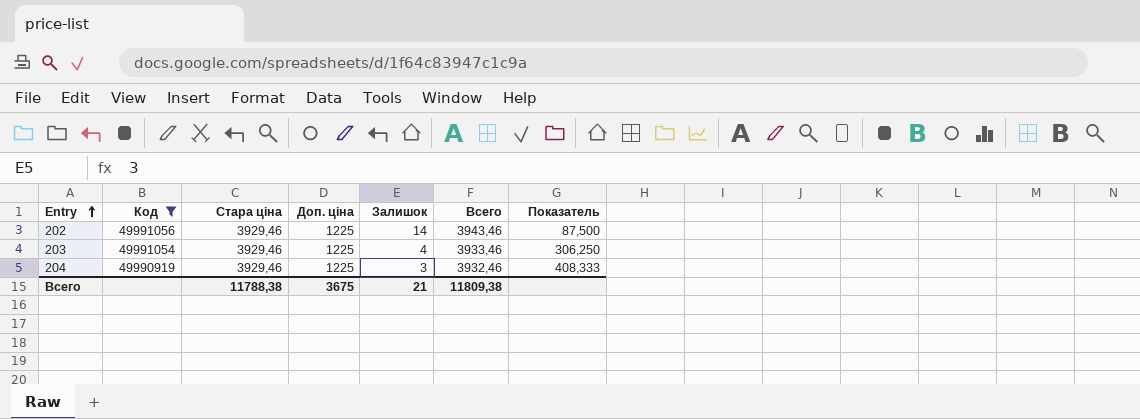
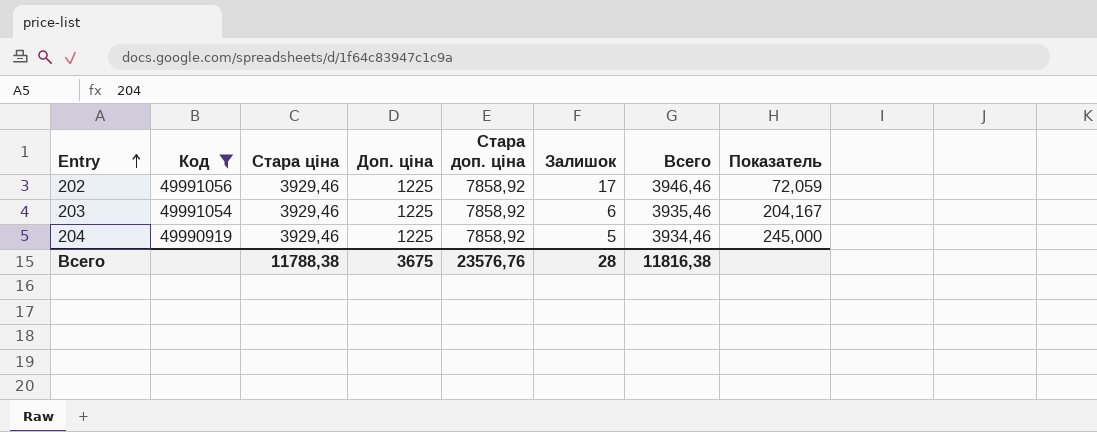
column Стара доп. ціна | position: none -> 5
202 | Залишок: 14 -> 17
202 | Всего: 3943,46 -> 3946,46
202 | Показатель: 87,500 -> 72,059
203 | Залишок: 4 -> 6
203 | Всего: 3933,46 -> 3935,46
203 | Показатель: 306,250 -> 204,167
204 | Залишок: 3 -> 5
204 | Всего: 3932,46 -> 3934,46
204 | Показатель: 408,333 -> 245,000
Всего | Залишок: 21 -> 28
Всего | Всего: 11809,38 -> 11816,38

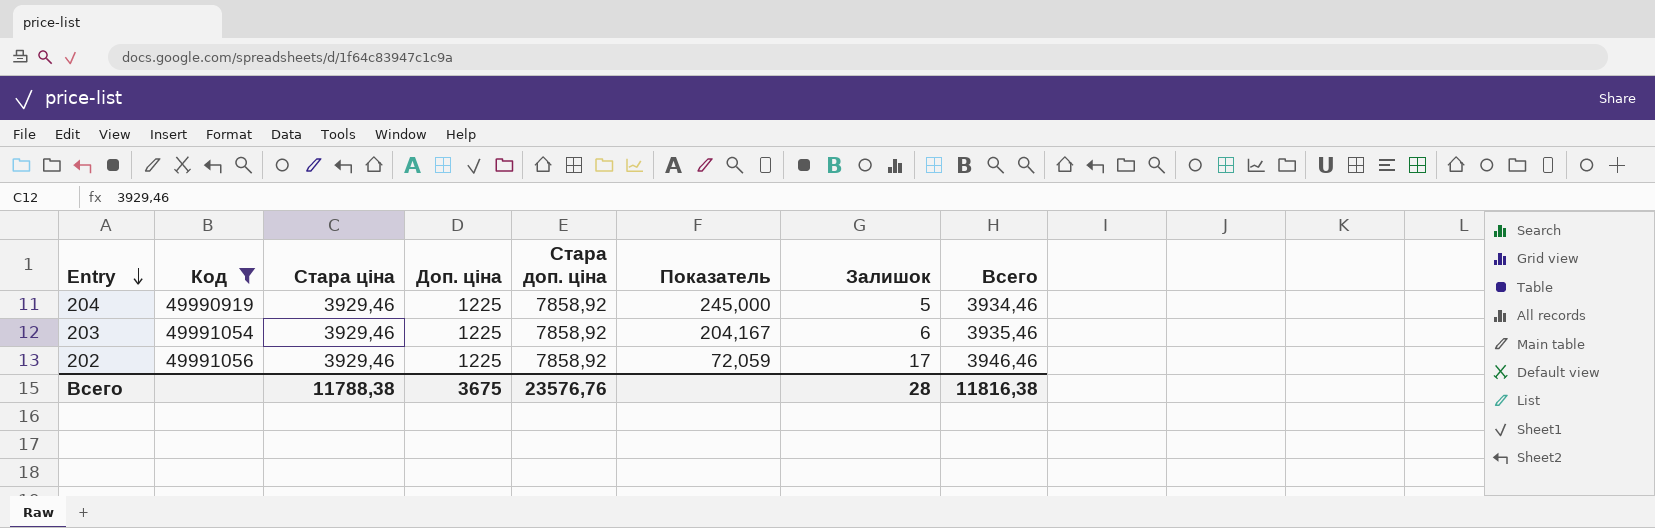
row order: Entry ascending -> Entry descending
column Показатель | position: 8 -> 6

